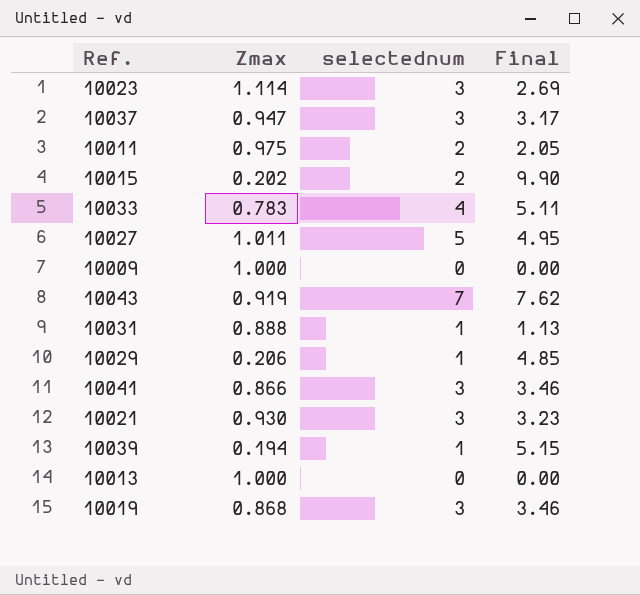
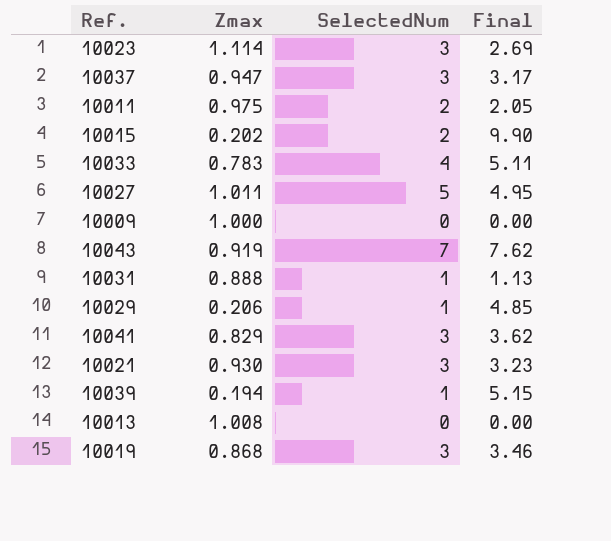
column name: selectednum -> SelectedNum
10041 | Zmax: 0.866 -> 0.829
10041 | Final: 3.46 -> 3.62
10013 | Zmax: 1.000 -> 1.008

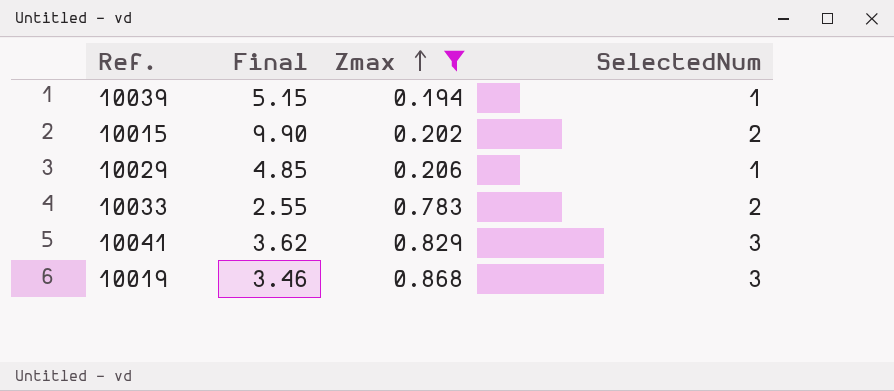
filter: none -> Zmax <= 0.868
row order: none -> Zmax ascending
column Final | position: 4 -> 2
10033 | Final: 5.11 -> 2.55
10033 | SelectedNum: 4 -> 2

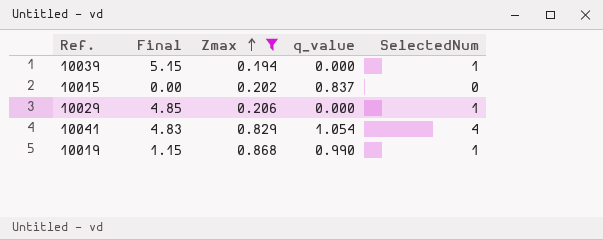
column q_value | position: none -> 4
row 10033: 2.55 | 0.783 | 2 -> none
10015 | Final: 9.90 -> 0.00
10015 | SelectedNum: 2 -> 0
10041 | Final: 3.62 -> 4.83
10041 | SelectedNum: 3 -> 4
10019 | Final: 3.46 -> 1.15
10019 | SelectedNum: 3 -> 1

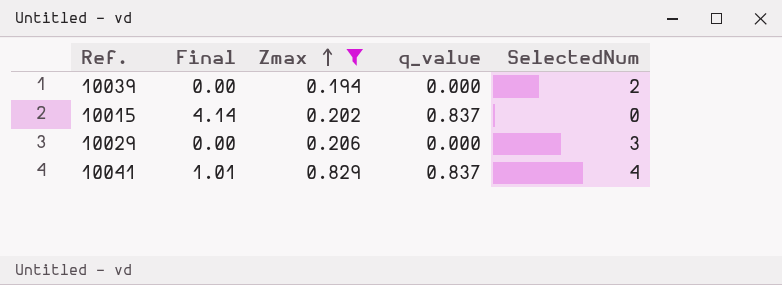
column Final | formula: [SelectedNum] / [Zmax] -> [q_value] / [Zmax]
row 10019: 1.15 | 0.868 | 0.990 | 1 -> none
10039 | SelectedNum: 1 -> 2
10029 | SelectedNum: 1 -> 3
10041 | q_value: 1.054 -> 0.837

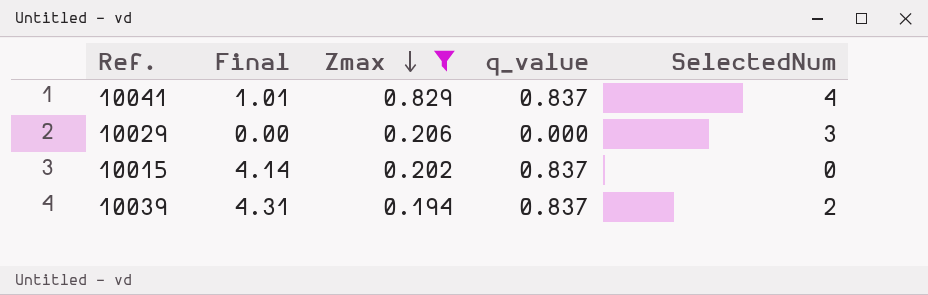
row order: Zmax ascending -> Zmax descending
10039 | Final: 0.00 -> 4.31
10039 | q_value: 0.000 -> 0.837

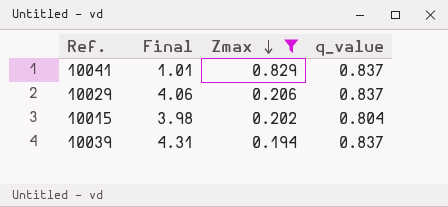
column SelectedNum | position: 5 -> none
10029 | Final: 0.00 -> 4.06
10029 | q_value: 0.000 -> 0.837
10015 | Final: 4.14 -> 3.98
10015 | q_value: 0.837 -> 0.804

